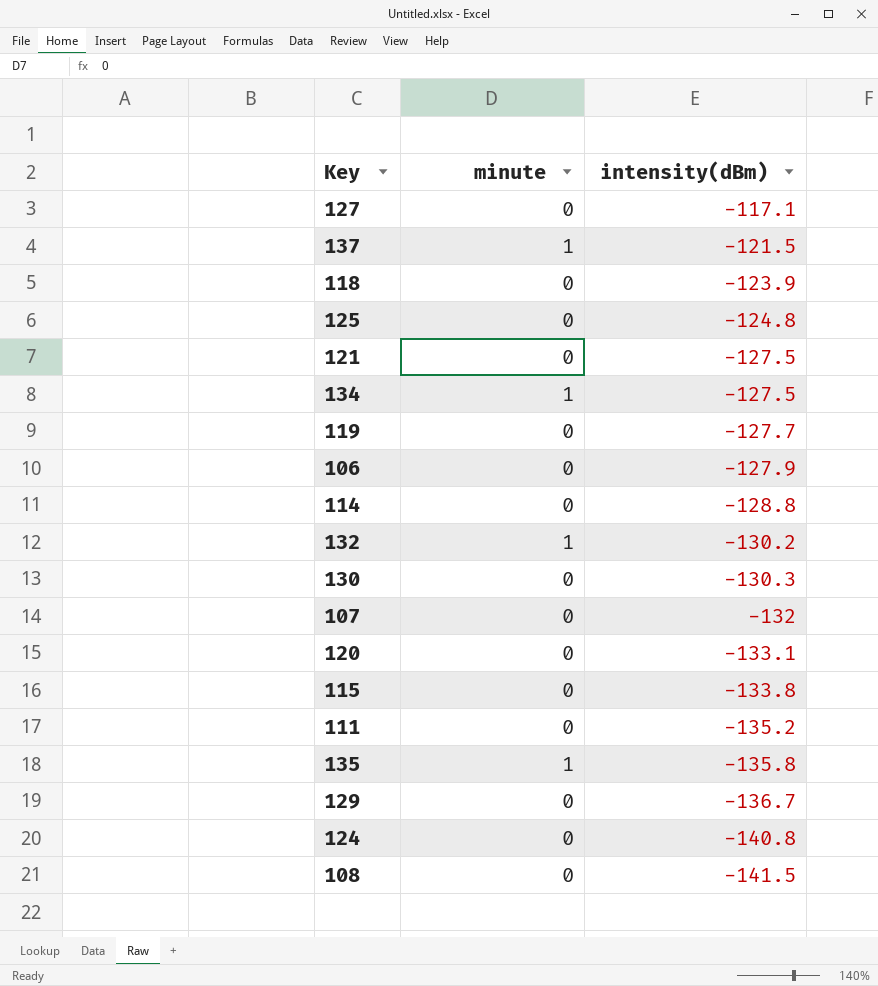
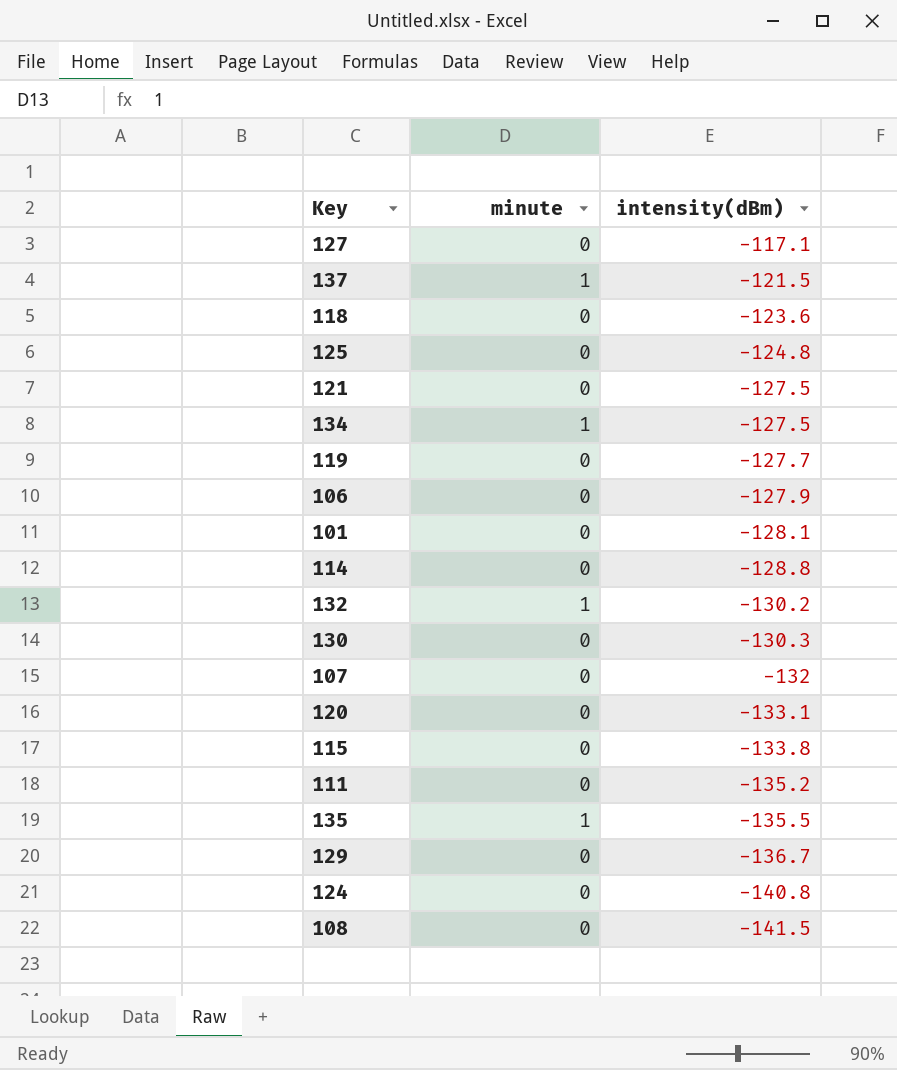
118 | intensity(dBm): -123.9 -> -123.6
row 101: none -> 0 | -128.1
135 | intensity(dBm): -135.8 -> -135.5

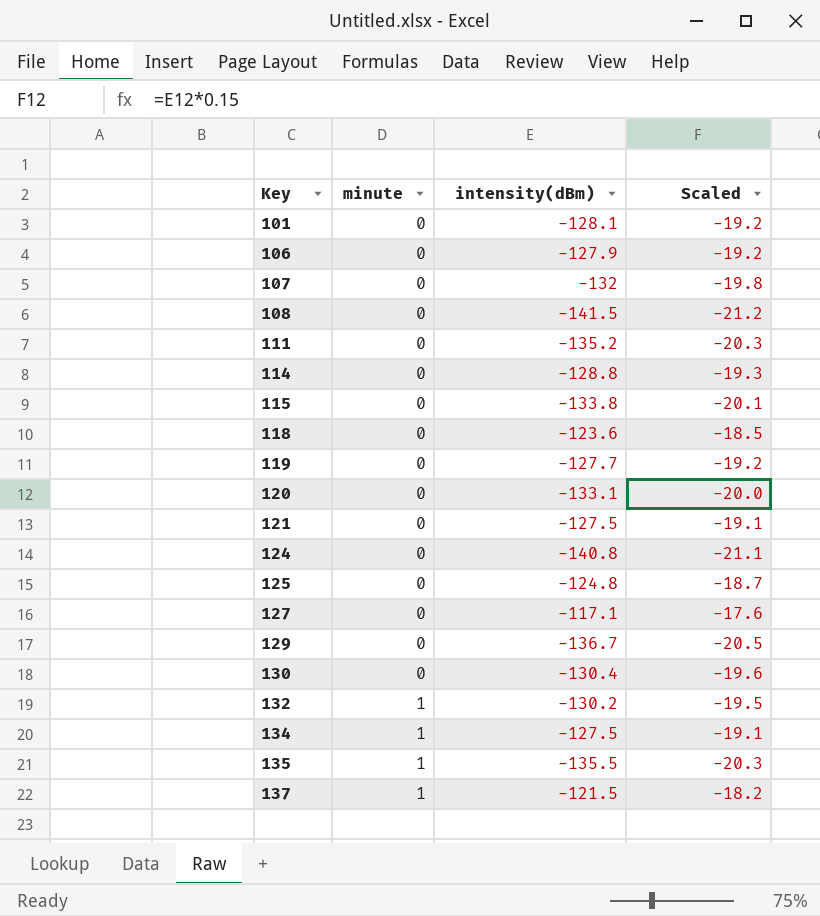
row order: intensity(dBm) descending -> Key ascending
column Scaled | formula: none -> [intensity(dBm)] * 0.15
130 | intensity(dBm): -130.3 -> -130.4

